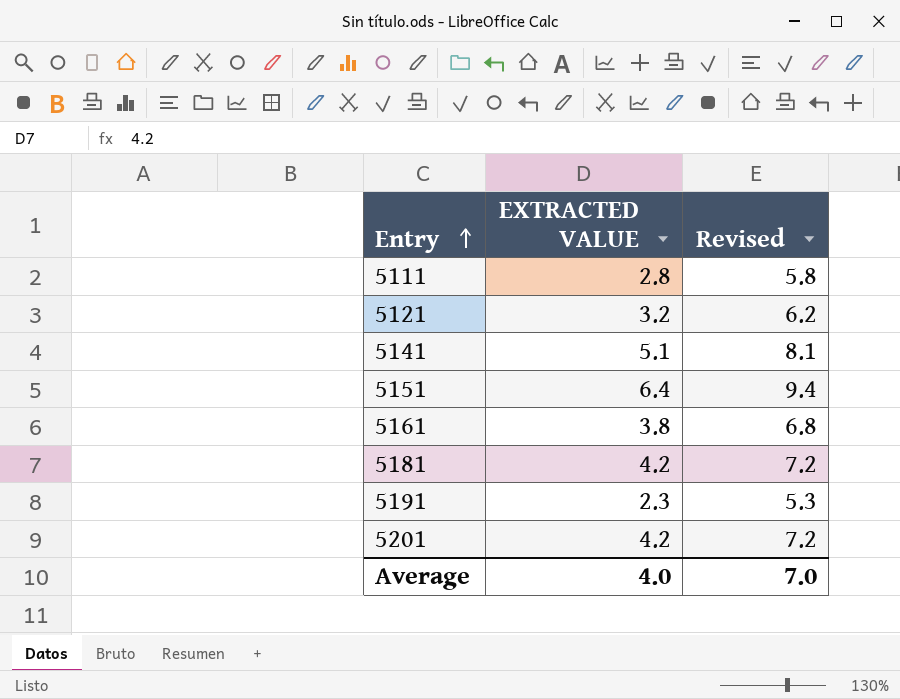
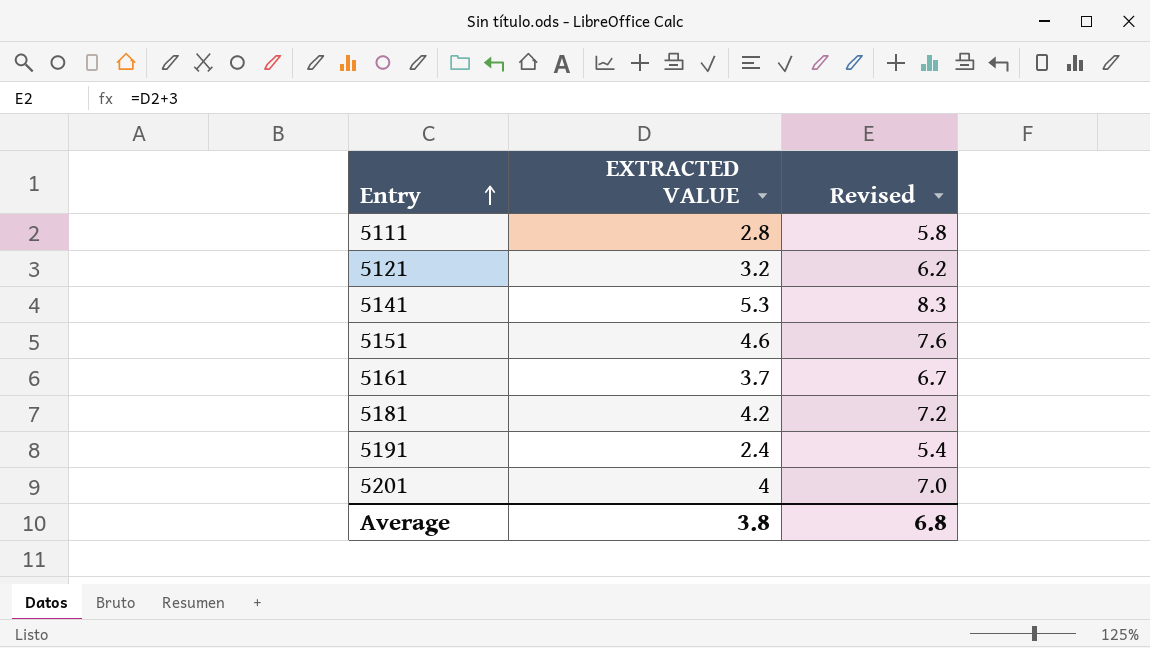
5141 | EXTRACTED VALUE: 5.1 -> 5.3
5141 | Revised: 8.1 -> 8.3
5151 | EXTRACTED VALUE: 6.4 -> 4.6
5151 | Revised: 9.4 -> 7.6
5161 | EXTRACTED VALUE: 3.8 -> 3.7
5161 | Revised: 6.8 -> 6.7
5191 | EXTRACTED VALUE: 2.3 -> 2.4
5191 | Revised: 5.3 -> 5.4
5201 | EXTRACTED VALUE: 4.2 -> 4
5201 | Revised: 7.2 -> 7.0
Average | EXTRACTED VALUE: 4.0 -> 3.8
Average | Revised: 7.0 -> 6.8

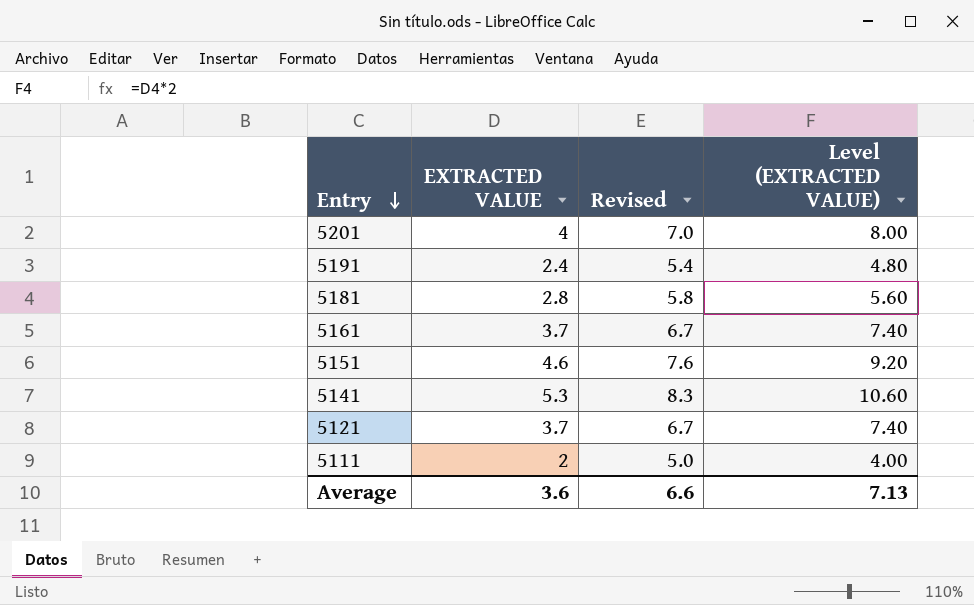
row order: Entry ascending -> Entry descending
column Level (EXTRACTED VALUE) | formula: none -> [EXTRACTED VALUE] * 2
5181 | EXTRACTED VALUE: 4.2 -> 2.8
5181 | Revised: 7.2 -> 5.8
5121 | EXTRACTED VALUE: 3.2 -> 3.7
5121 | Revised: 6.2 -> 6.7
5111 | EXTRACTED VALUE: 2.8 -> 2
5111 | Revised: 5.8 -> 5.0
Average | EXTRACTED VALUE: 3.8 -> 3.6
Average | Revised: 6.8 -> 6.6

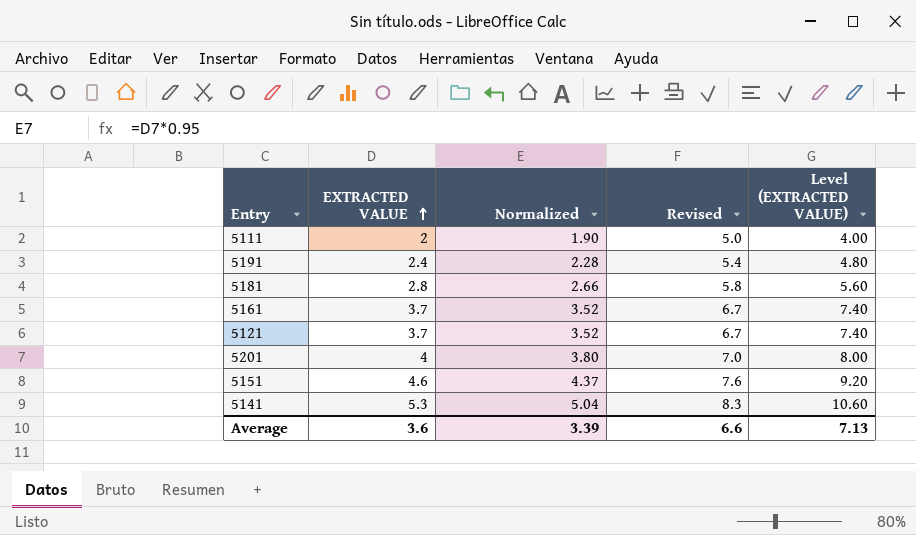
row order: Entry descending -> EXTRACTED VALUE ascending
column Normalized | formula: none -> [EXTRACTED VALUE] * 0.95

